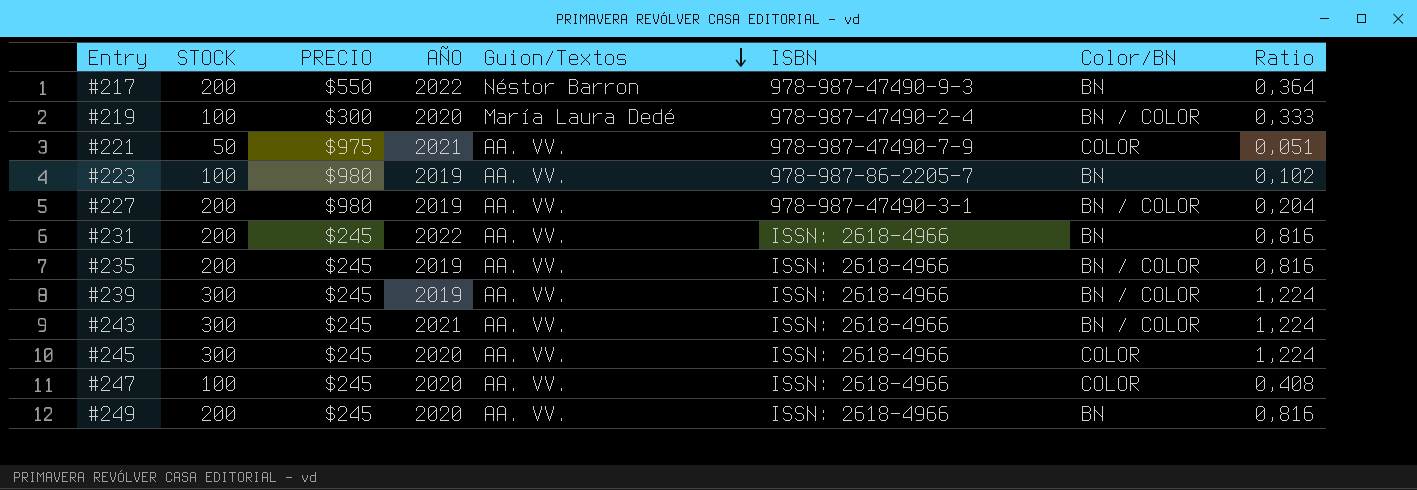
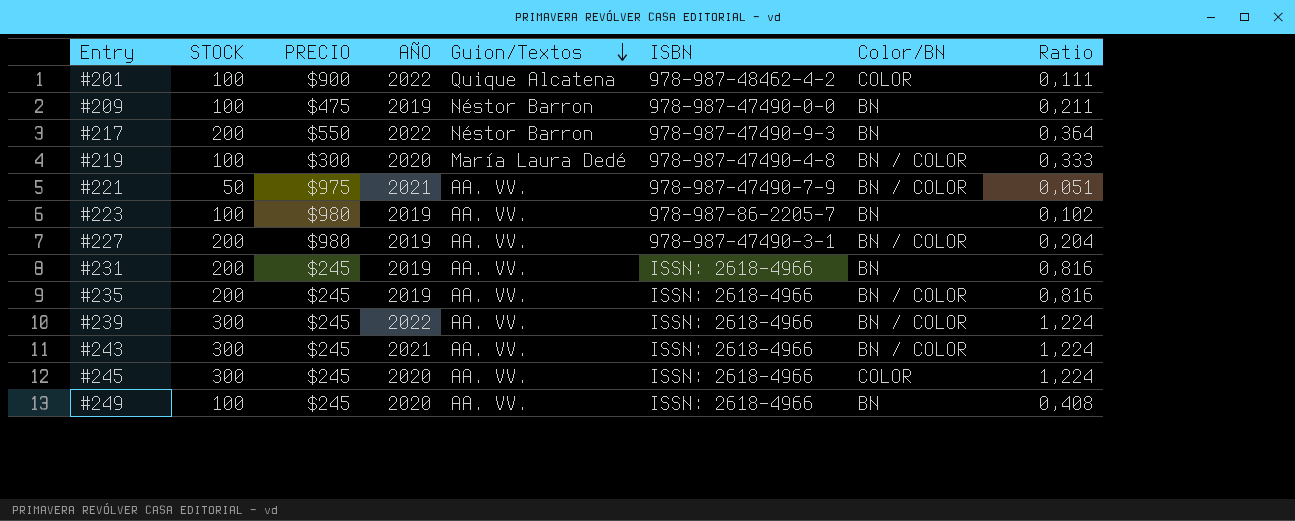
row #247: 100 | $245 | 2020 | AA. VV. | ISSN: 2618-4966 | COLOR | 0,408 -> none
row #201: none -> 100 | $900 | 2022 | Quique Alcatena | 978-987-48462-4-2 | COLOR | 0,111
row #209: none -> 100 | $475 | 2019 | Néstor Barron | 978-987-47490-0-0 | BN | 0,211
#219 | ISBN: 978-987-47490-2-4 -> 978-987-47490-4-8
#221 | Color/BN: COLOR -> BN / COLOR
#231 | AÑO: 2022 -> 2019
#239 | AÑO: 2019 -> 2022
#249 | STOCK: 200 -> 100
#249 | Ratio: 0,816 -> 0,408

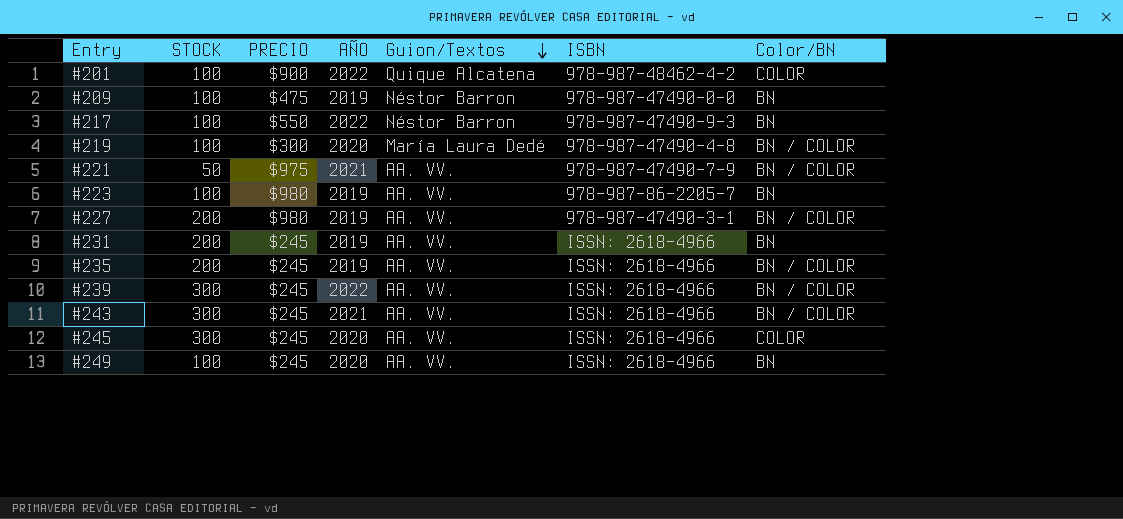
column Ratio | formula: [STOCK] / [PRECIO] -> none
#217 | STOCK: 200 -> 100

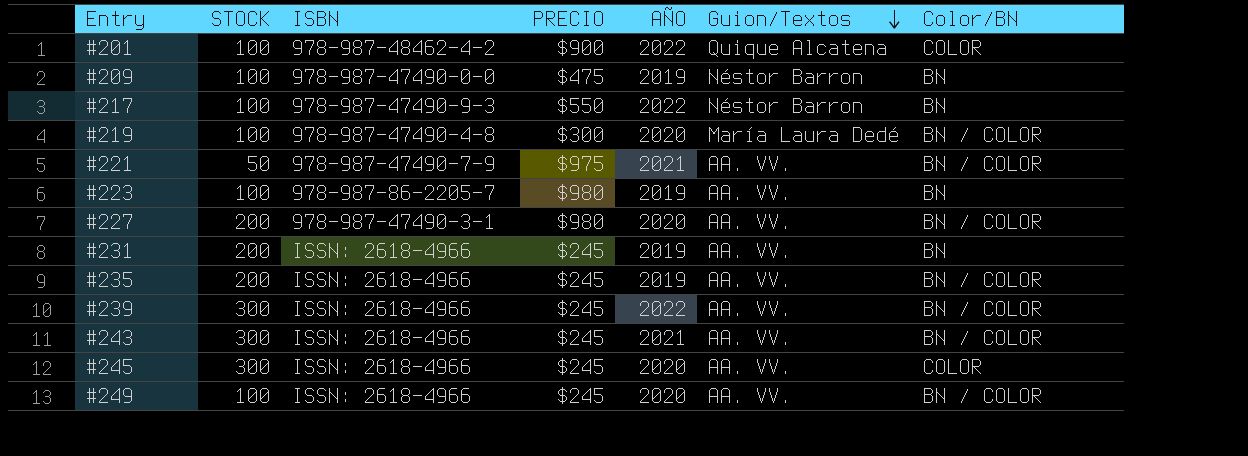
column ISBN | position: 6 -> 3
#227 | AÑO: 2019 -> 2020
#249 | Color/BN: BN -> BN / COLOR

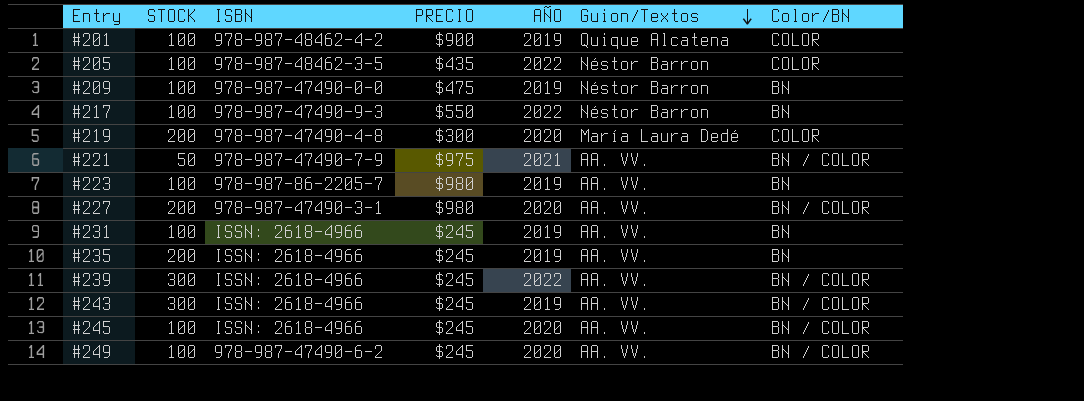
#201 | AÑO: 2022 -> 2019
row #205: none -> 100 | 978-987-48462-3-5 | $435 | 2022 | Néstor Barron | COLOR
#219 | STOCK: 100 -> 200
#219 | Color/BN: BN / COLOR -> COLOR
#231 | STOCK: 200 -> 100
#235 | Color/BN: BN / COLOR -> BN
#243 | AÑO: 2021 -> 2019
#245 | STOCK: 300 -> 100
#245 | Color/BN: COLOR -> BN / COLOR
#249 | ISBN: ISSN: 2618-4966 -> 978-987-47490-6-2

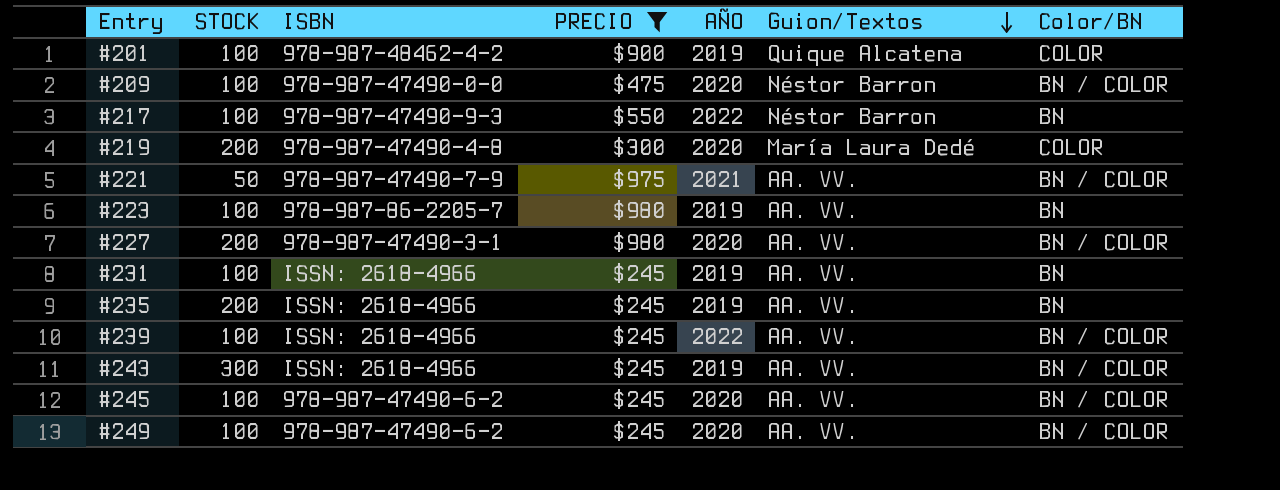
filter: none -> PRECIO != $435
#209 | AÑO: 2019 -> 2020
#209 | Color/BN: BN -> BN / COLOR
#239 | STOCK: 300 -> 100
#245 | ISBN: ISSN: 2618-4966 -> 978-987-47490-6-2

